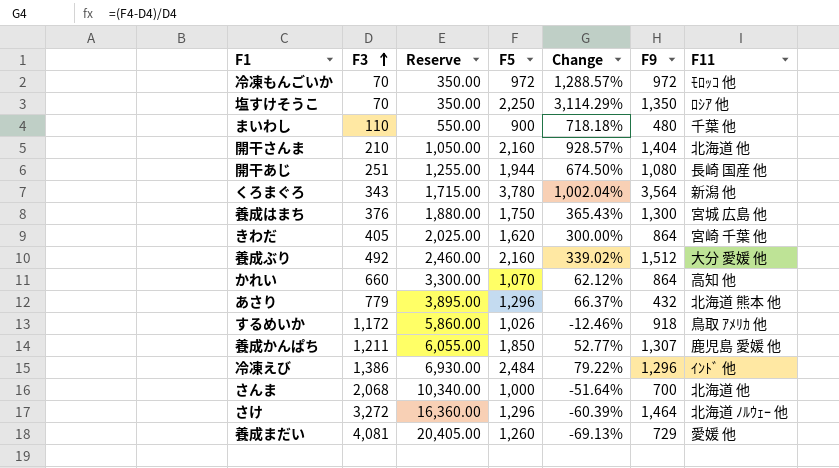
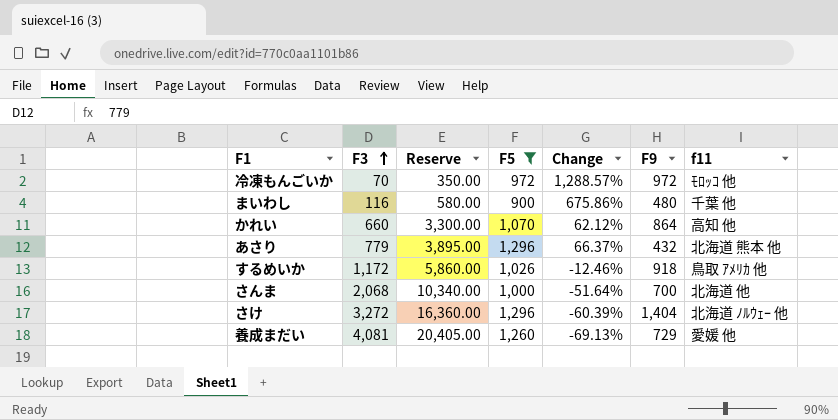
filter: none -> F5 <= 1,296
column name: F11 -> f11
まいわし | F3: 110 -> 116
まいわし | Reserve: 550.00 -> 580.00
まいわし | Change: 718.18% -> 675.86%
さけ | F9: 1,464 -> 1,404

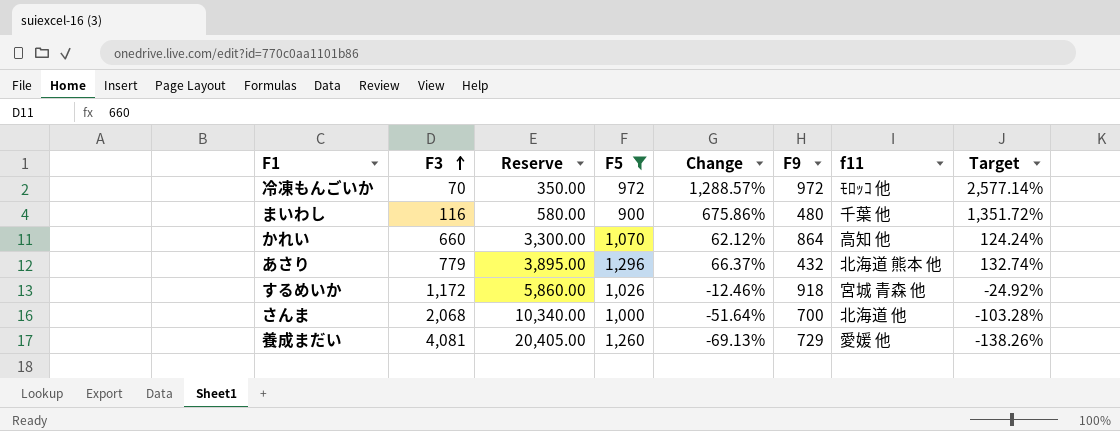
column Target | formula: none -> [Change] * 2
row さけ: 3,272 | 16,360.00 | 1,296 | -60.39% | 1,404 | 北海道 ﾉﾙｳｪｰ 他 -> none
するめいか | f11: 鳥取 ｱﾒﾘｶ 他 -> 宮城 青森 他

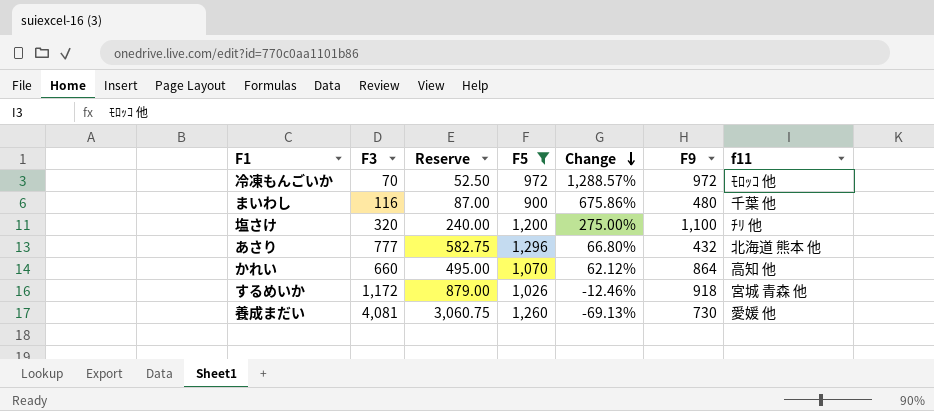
row order: F3 ascending -> Change descending
column Target | formula: [Change] * 2 -> none
column Reserve | formula: [F3] * 5 -> [F3] * 0.75
row さんま: 2,068 | 10,340.00 | 1,000 | -51.64% | 700 | 北海道 他 | -103.28% -> none
row 塩さけ: none -> 320 | 240.00 | 1,200 | 275.00% | 1,100 | ﾁﾘ 他
あさり | F3: 779 -> 777
あさり | Change: 66.37% -> 66.80%
養成まだい | F9: 729 -> 730

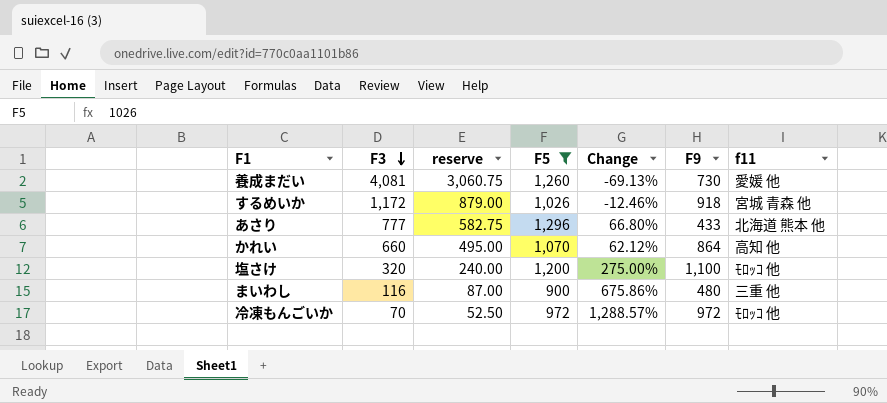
row order: Change descending -> F3 descending
column name: Reserve -> reserve
あさり | F9: 432 -> 433
塩さけ | f11: ﾁﾘ 他 -> ﾓﾛｯｺ 他
まいわし | f11: 千葉 他 -> 三重 他

